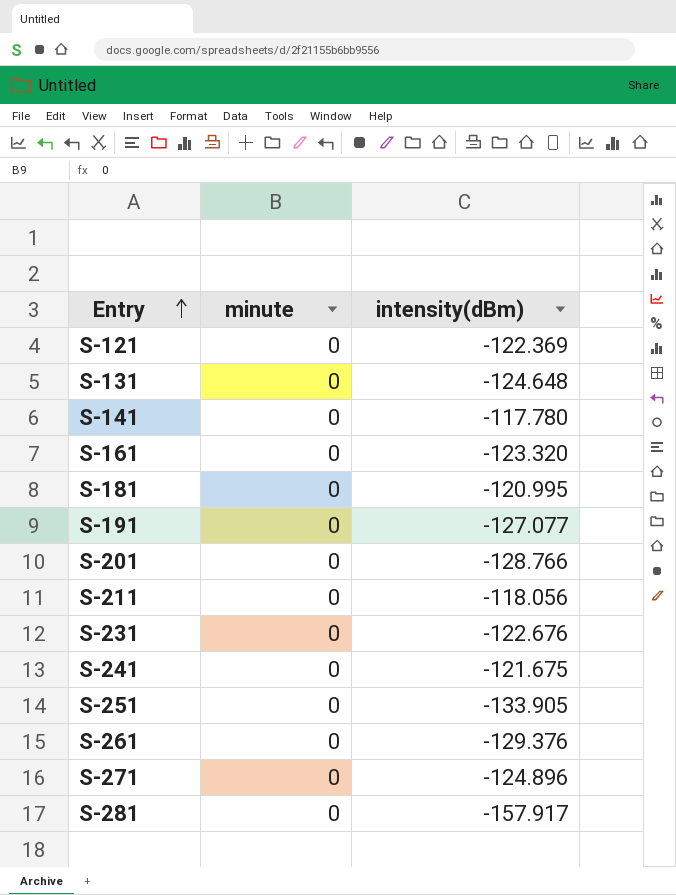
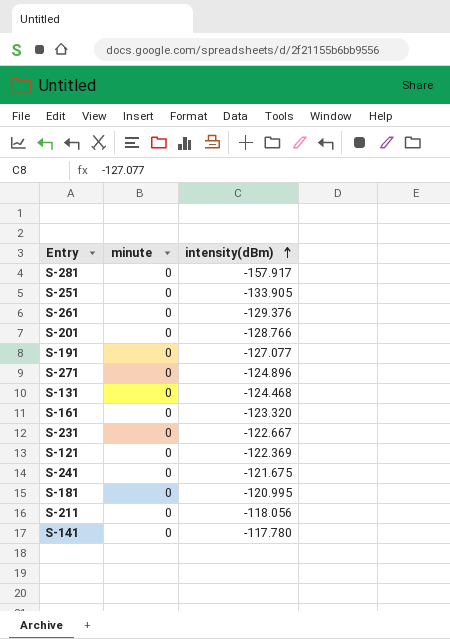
row order: Entry ascending -> intensity(dBm) ascending
S-131 | intensity(dBm): -124.648 -> -124.468
S-231 | intensity(dBm): -122.676 -> -122.667

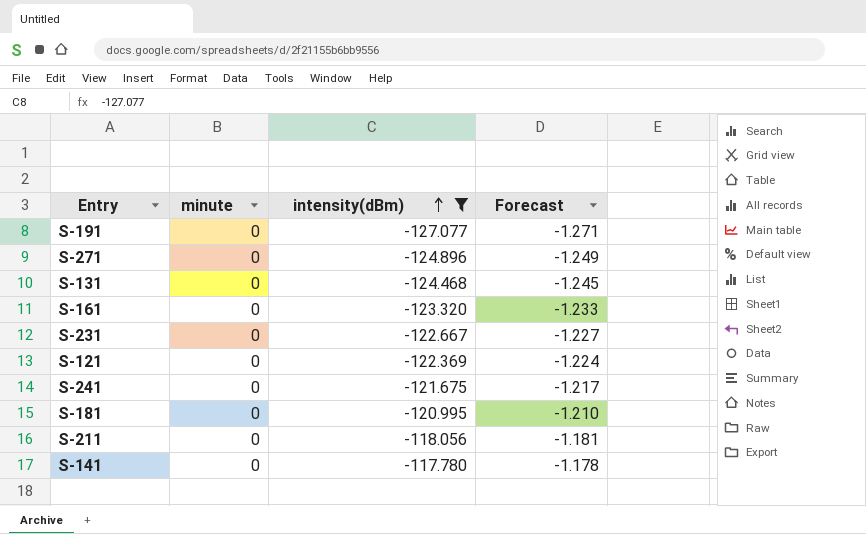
filter: none -> intensity(dBm) >= -127.077
column Forecast | formula: none -> [intensity(dBm)] * 0.01

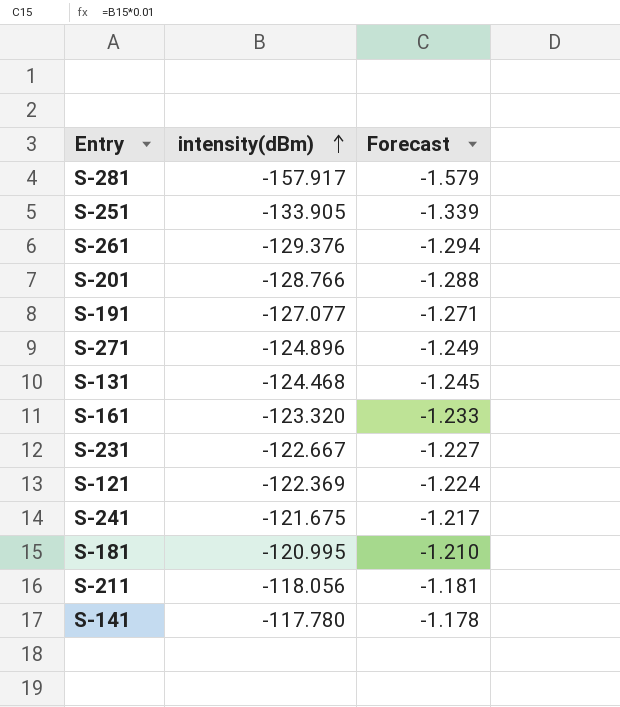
filter: intensity(dBm) >= -127.077 -> none
column minute | position: 2 -> none

